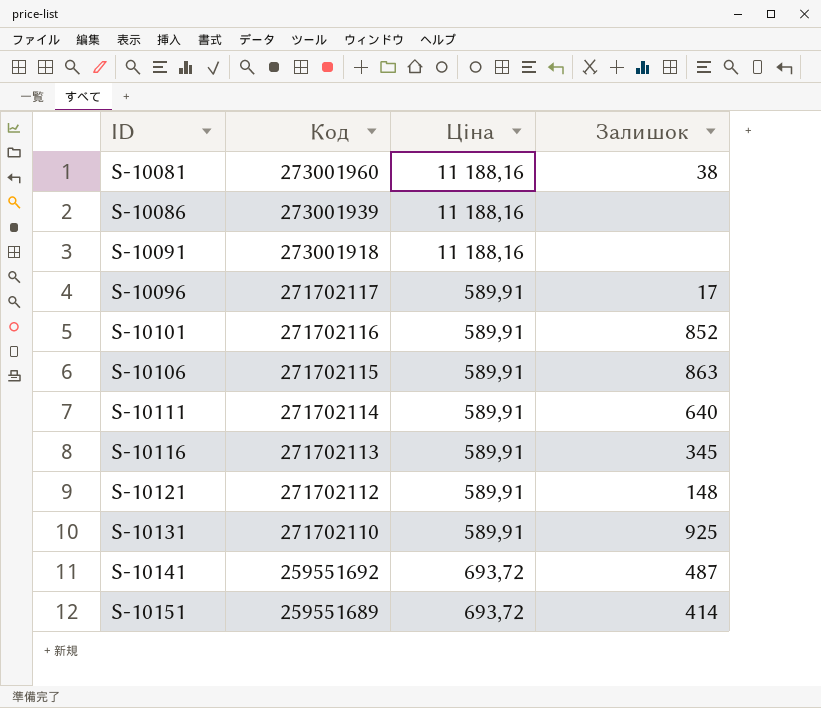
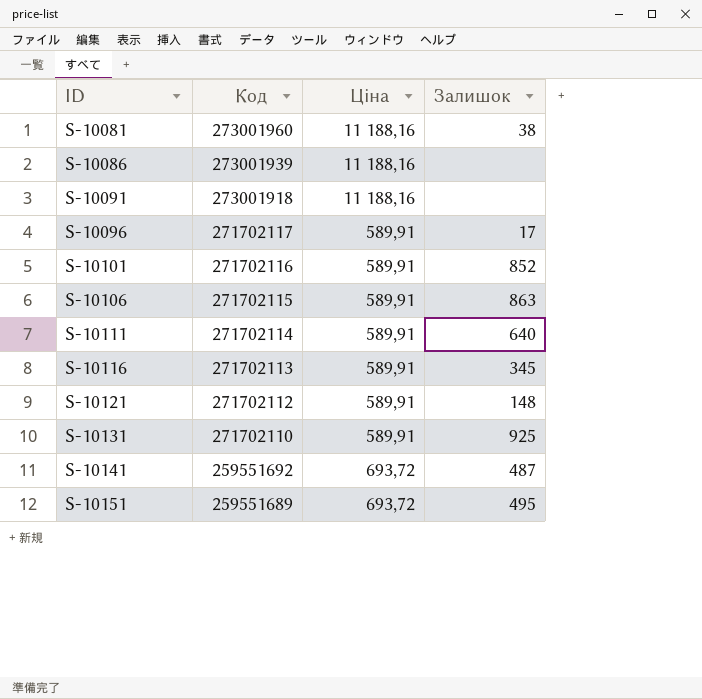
S-10151 | Залишок: 414 -> 495

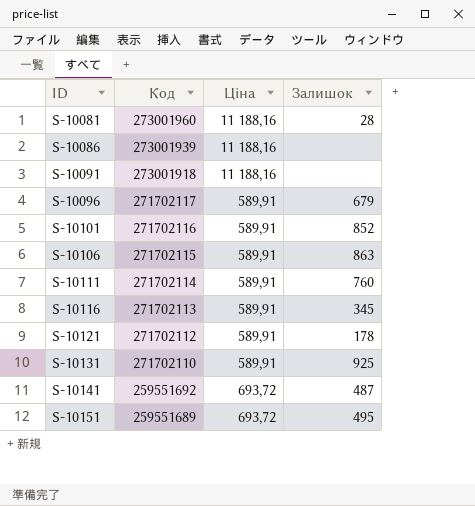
S-10081 | Залишок: 38 -> 28
S-10096 | Залишок: 17 -> 679
S-10111 | Залишок: 640 -> 760
S-10121 | Залишок: 148 -> 178

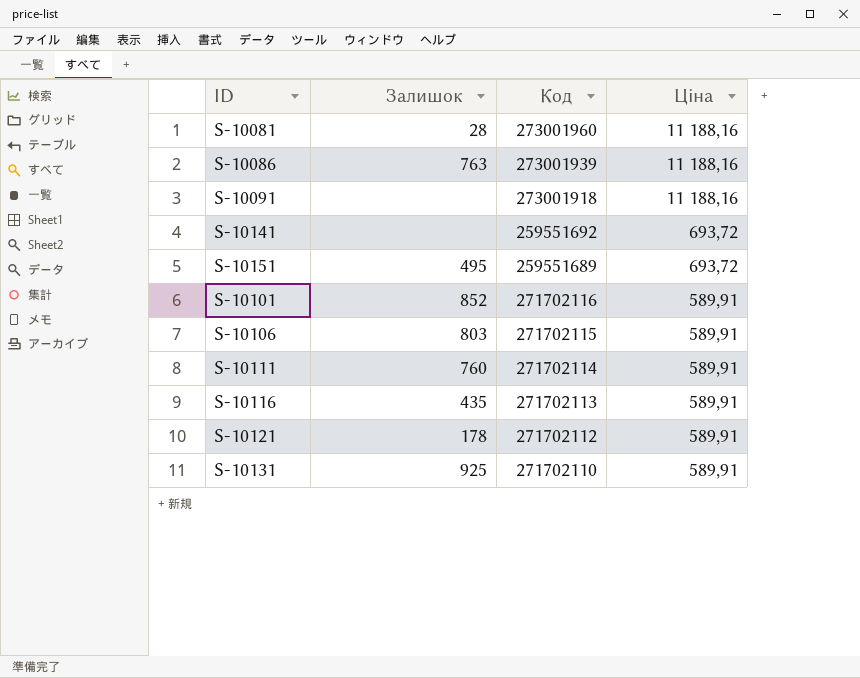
row order: ID ascending -> Ціна descending
column Залишок | position: 4 -> 2
row S-10096: 271702117 | 589,91 | 679 -> none
S-10086 | Залишок: none -> 763
S-10141 | Залишок: 487 -> none
S-10106 | Залишок: 863 -> 803
S-10116 | Залишок: 345 -> 435

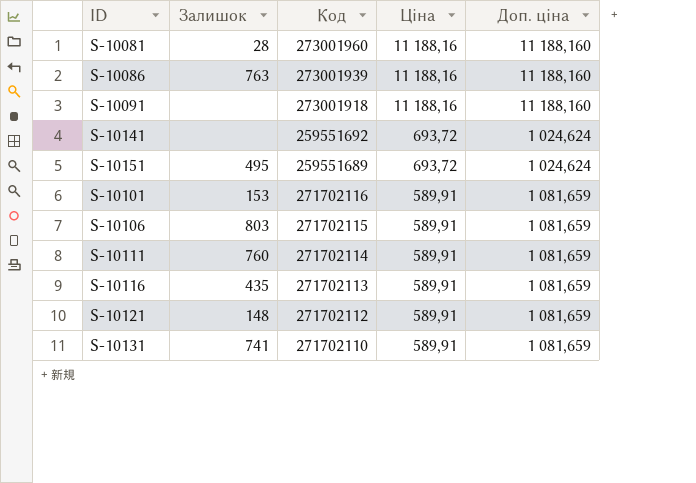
column Доп. ціна | position: none -> 5
S-10101 | Залишок: 852 -> 153
S-10121 | Залишок: 178 -> 148
S-10131 | Залишок: 925 -> 741

